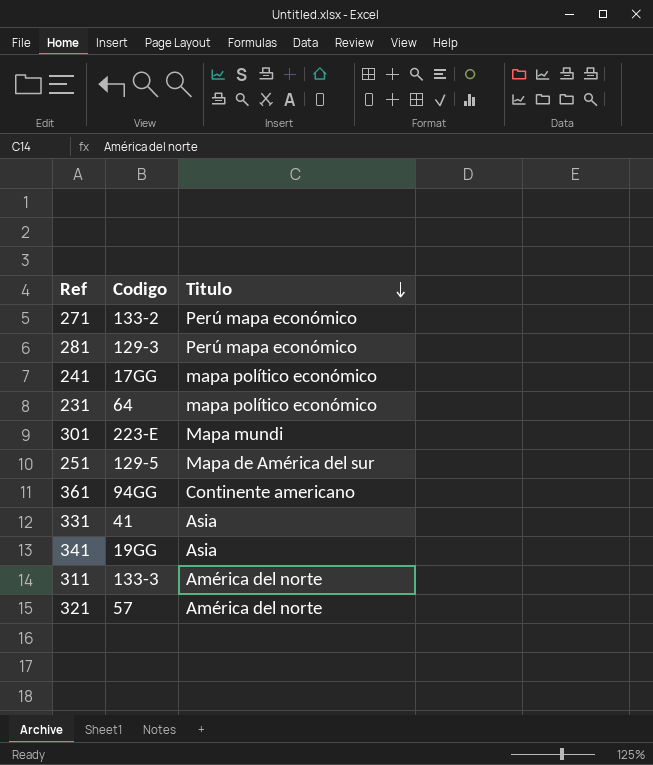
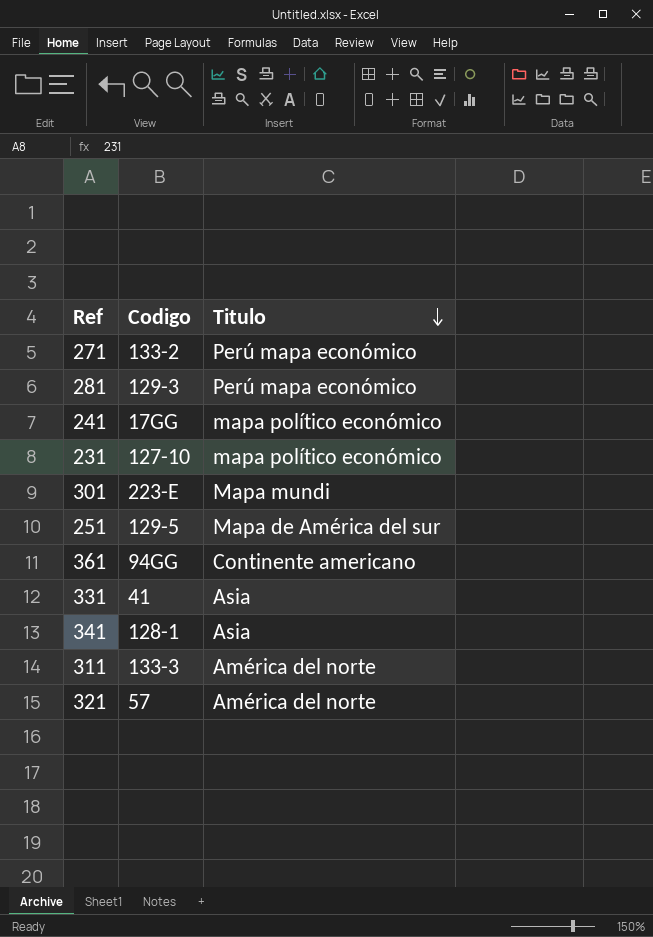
231 | Codigo: 64 -> 127-10
341 | Codigo: 19GG -> 128-1

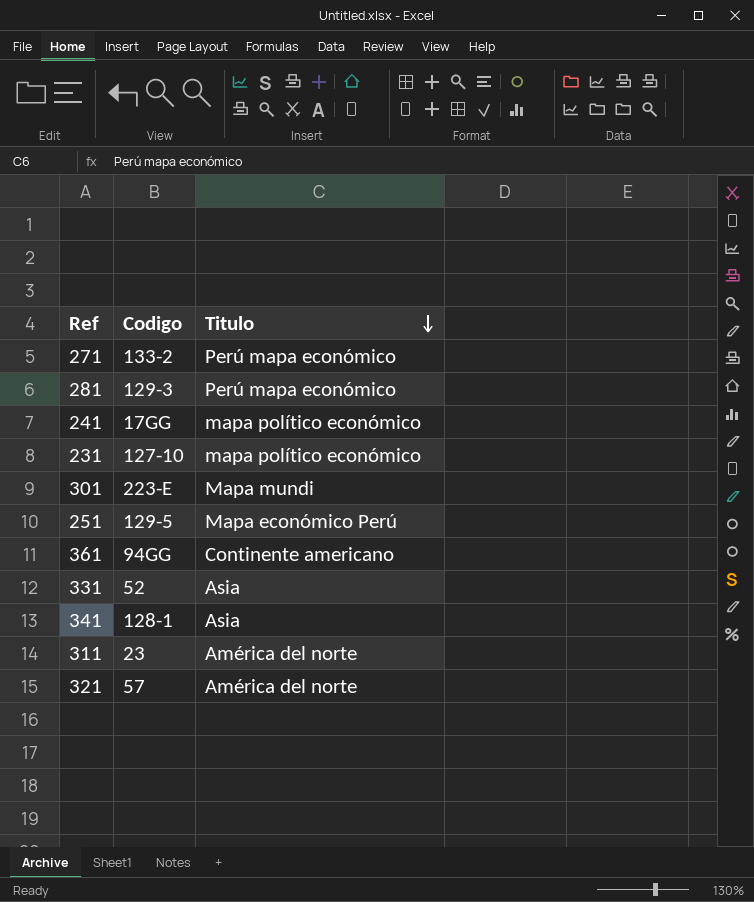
251 | Titulo: Mapa de América del sur -> Mapa económico Perú
331 | Codigo: 41 -> 52
311 | Codigo: 133-3 -> 23

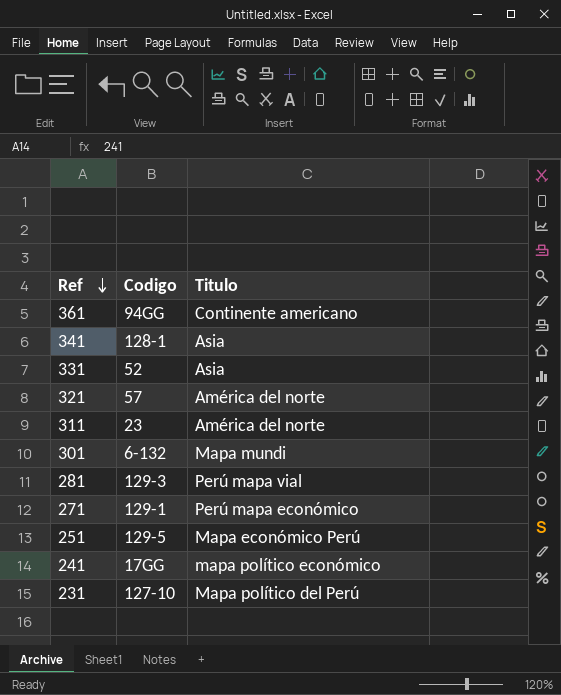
row order: Titulo descending -> Ref descending
301 | Codigo: 223-E -> 6-132
281 | Titulo: Perú mapa económico -> Perú mapa vial
271 | Codigo: 133-2 -> 129-1
231 | Titulo: mapa político económico -> Mapa político del Perú

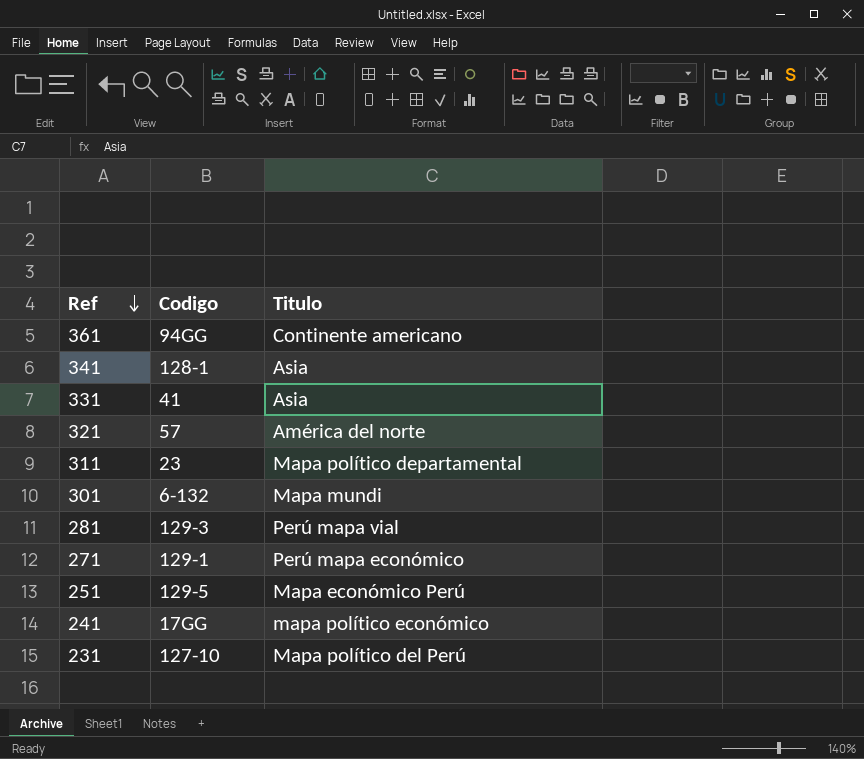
331 | Codigo: 52 -> 41
311 | Titulo: América del norte -> Mapa político departamental

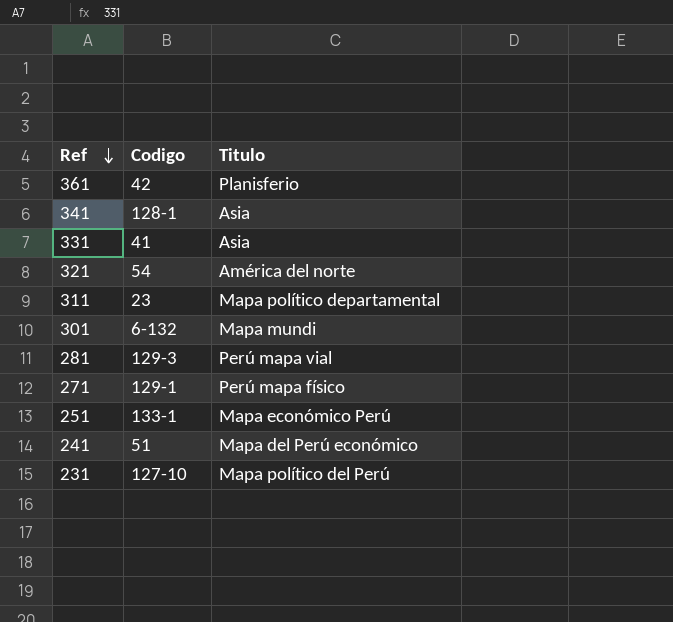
361 | Codigo: 94GG -> 42
361 | Titulo: Continente americano -> Planisferio
321 | Codigo: 57 -> 54
271 | Titulo: Perú mapa económico -> Perú mapa físico
251 | Codigo: 129-5 -> 133-1
241 | Codigo: 17GG -> 51
241 | Titulo: mapa político económico -> Mapa del Perú económico

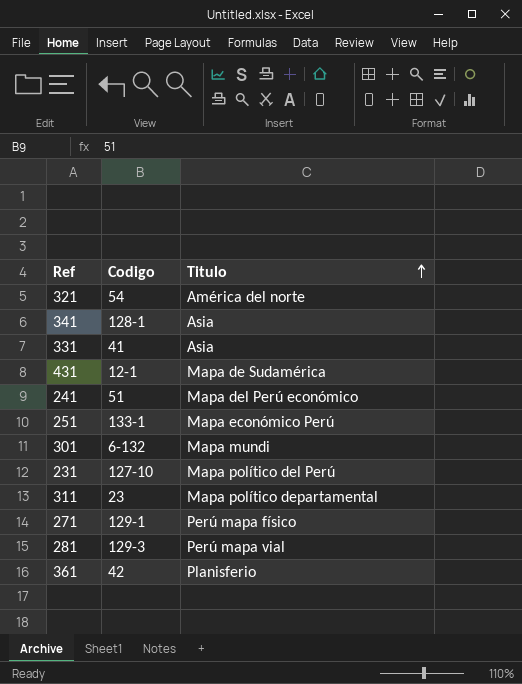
row order: Ref descending -> Titulo ascending
row 431: none -> 12-1 | Mapa de Sudamérica

